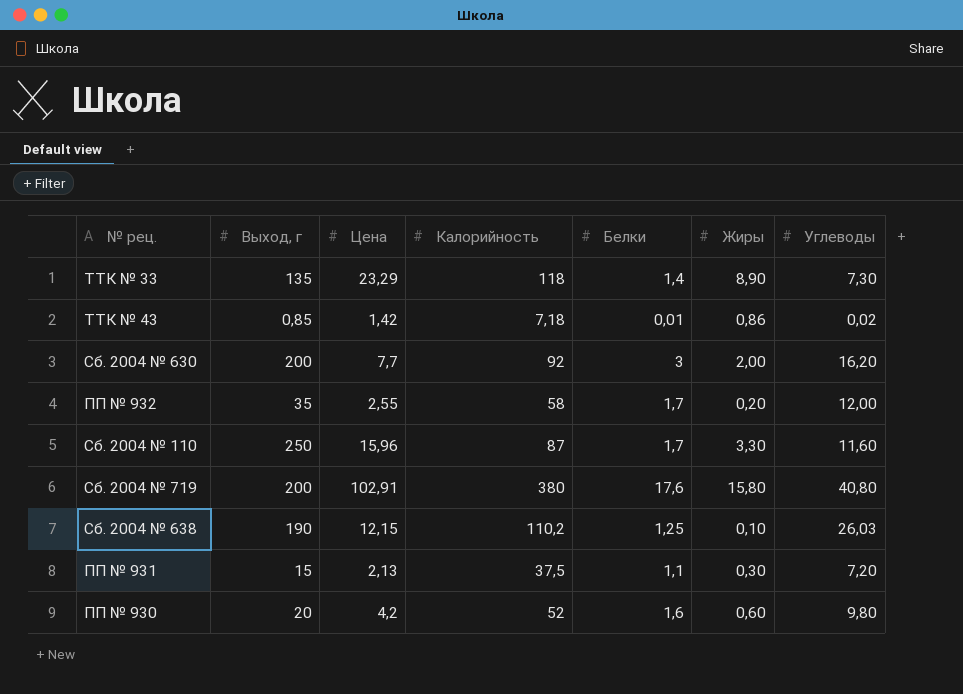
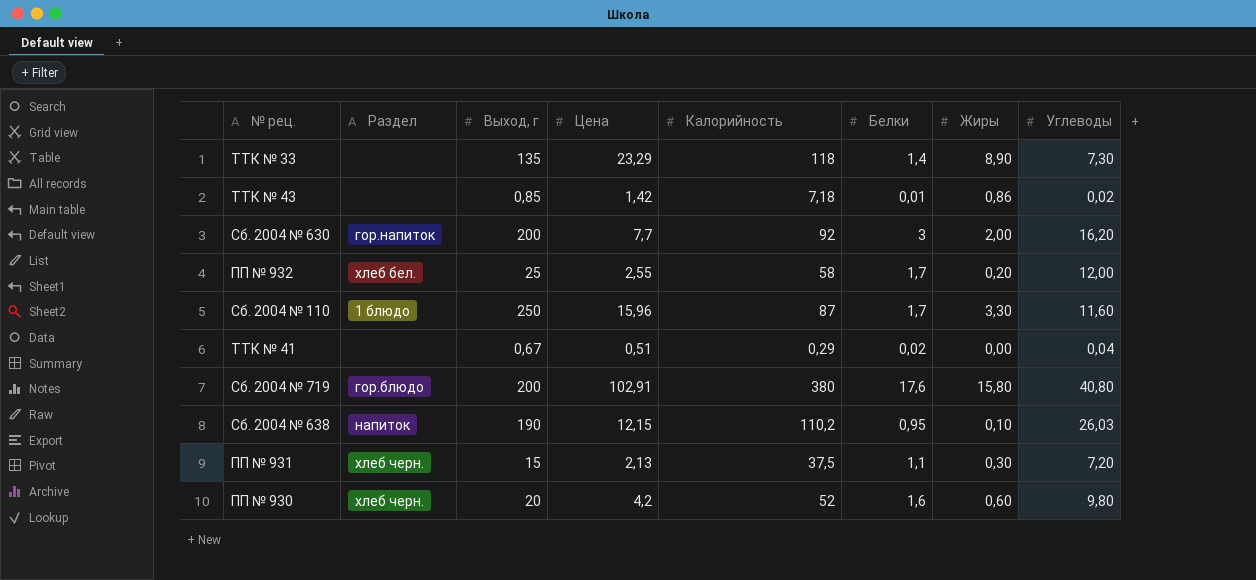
column Раздел | position: none -> 2
ПП № 932 | Выход, г: 35 -> 25
row ТТК № 41: none -> none | 0,67 | 0,51 | 0,29 | 0,02 | 0,00 | 0,04
Сб. 2004 № 638 | Белки: 1,25 -> 0,95

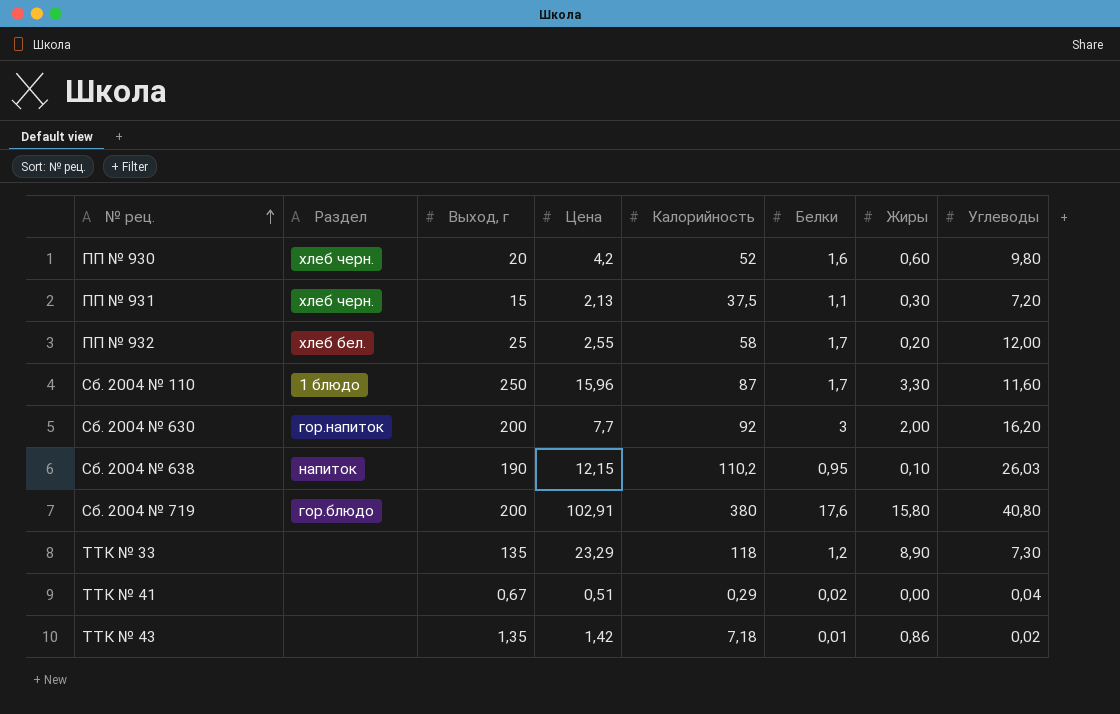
row order: none -> № рец. ascending
ТТК № 33 | Белки: 1,4 -> 1,2
ТТК № 43 | Выход, г: 0,85 -> 1,35

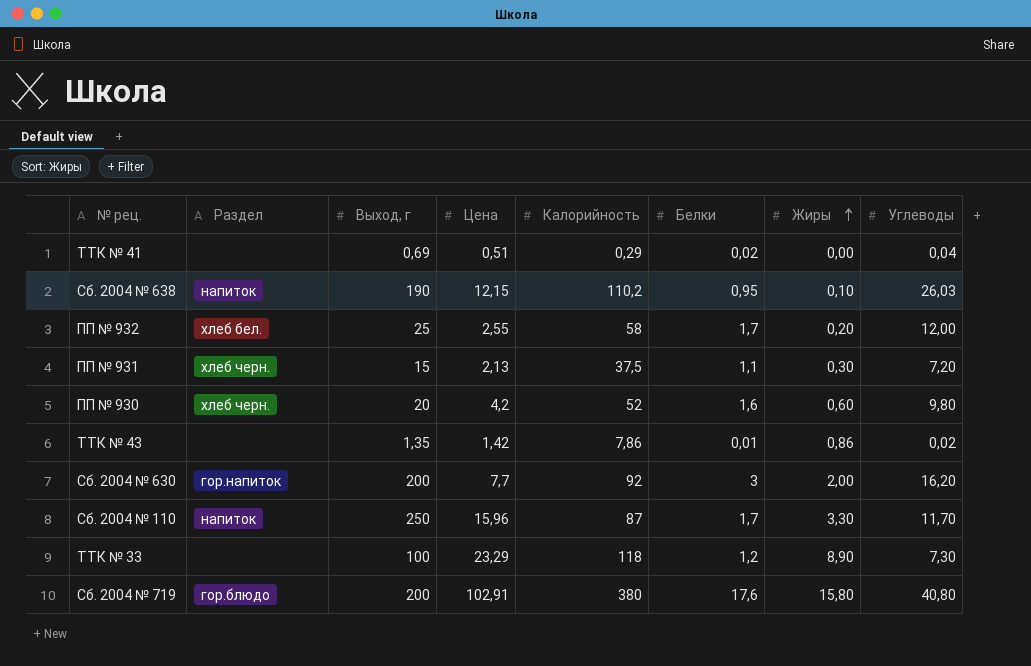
row order: № рец. ascending -> Жиры ascending
ТТК № 41 | Выход, г: 0,67 -> 0,69
ТТК № 43 | Калорийность: 7,18 -> 7,86
Сб. 2004 № 110 | Раздел: 1 блюдо -> напиток
Сб. 2004 № 110 | Углеводы: 11,60 -> 11,70
ТТК № 33 | Выход, г: 135 -> 100

